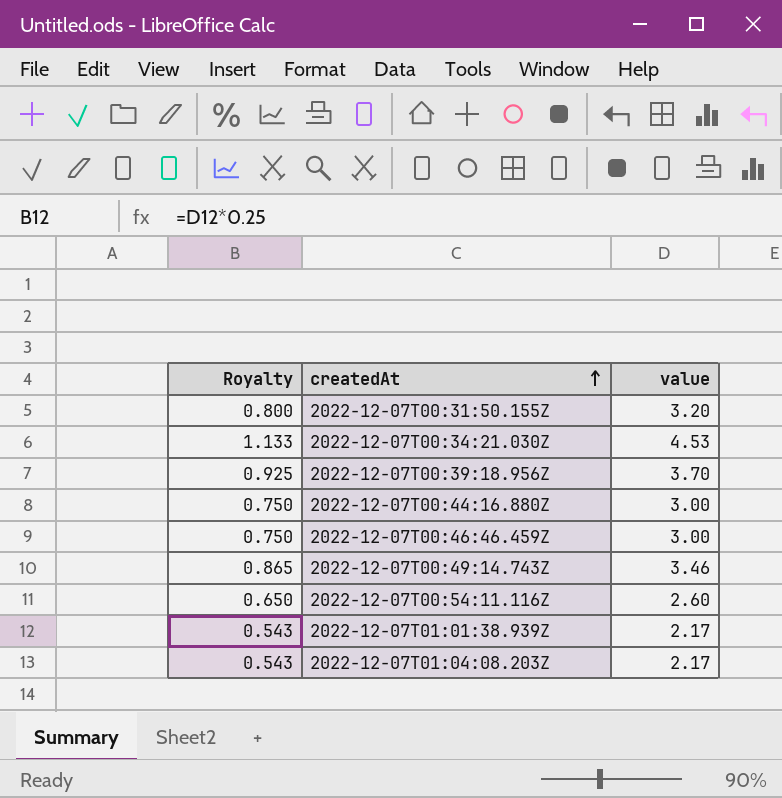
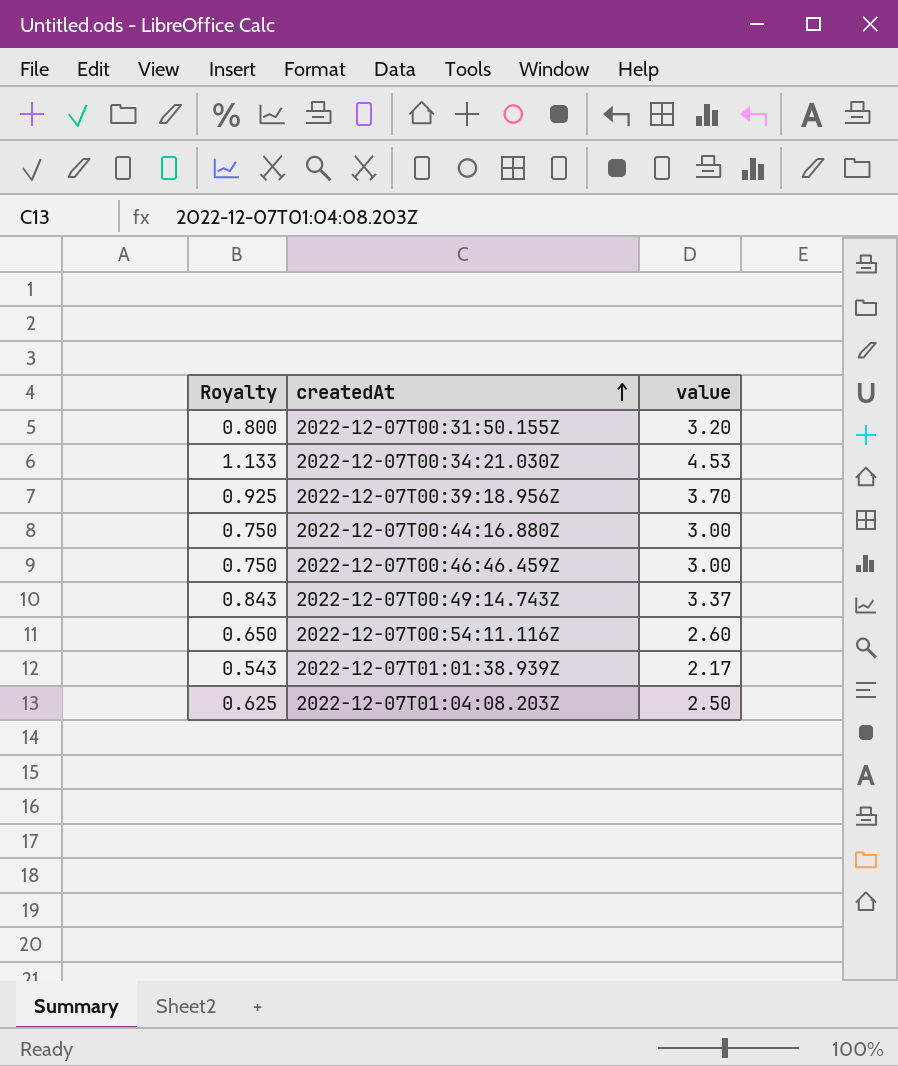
2022-12-07T00:49:14.743Z | Royalty: 0.865 -> 0.843
2022-12-07T00:49:14.743Z | value: 3.46 -> 3.37
2022-12-07T01:04:08.203Z | Royalty: 0.543 -> 0.625
2022-12-07T01:04:08.203Z | value: 2.17 -> 2.50

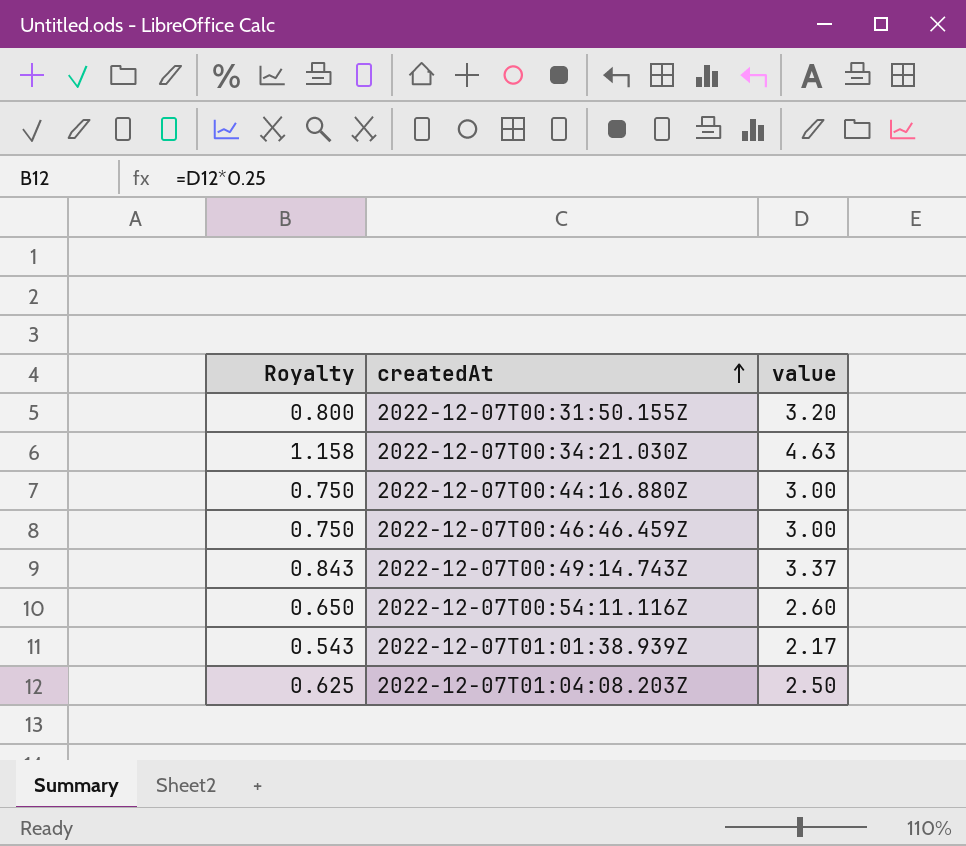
row 2022-12-07T00:39:18.956Z: 0.925 | 3.70 -> none
2022-12-07T00:34:21.030Z | Royalty: 1.133 -> 1.158
2022-12-07T00:34:21.030Z | value: 4.53 -> 4.63

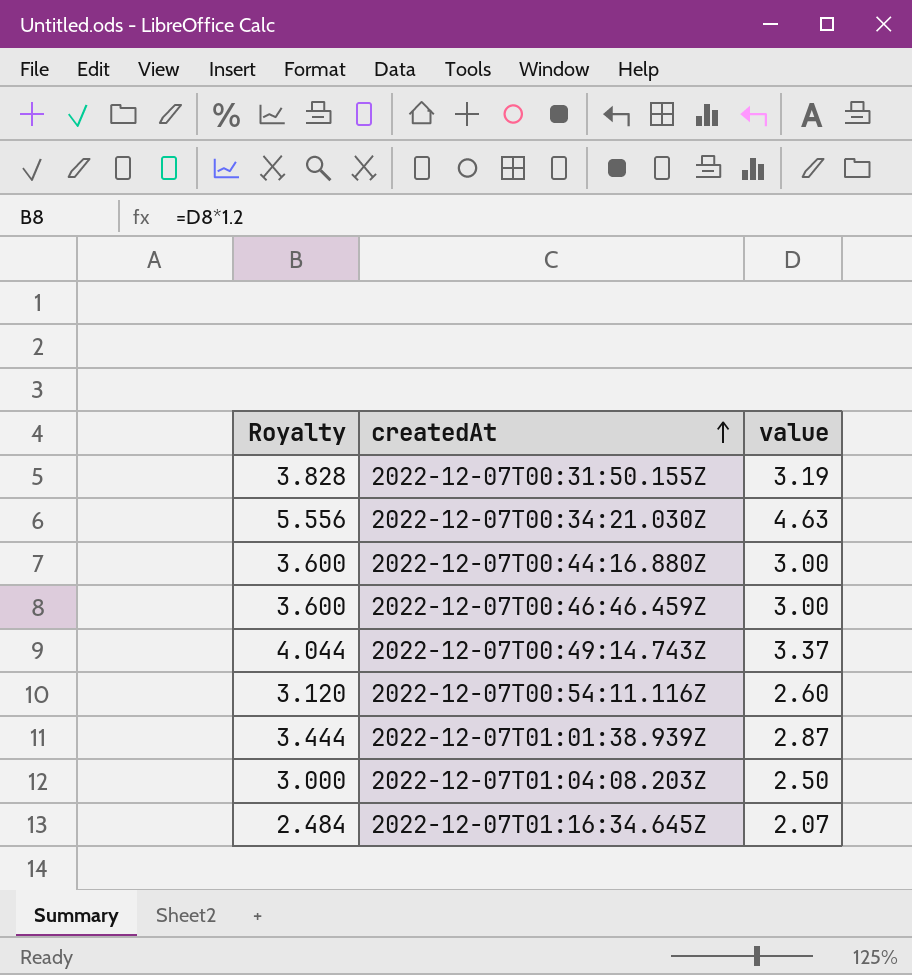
column Royalty | formula: [value] * 0.25 -> [value] * 1.2
2022-12-07T00:31:50.155Z | value: 3.20 -> 3.19
2022-12-07T01:01:38.939Z | value: 2.17 -> 2.87
row 2022-12-07T01:16:34.645Z: none -> 2.484 | 2.07

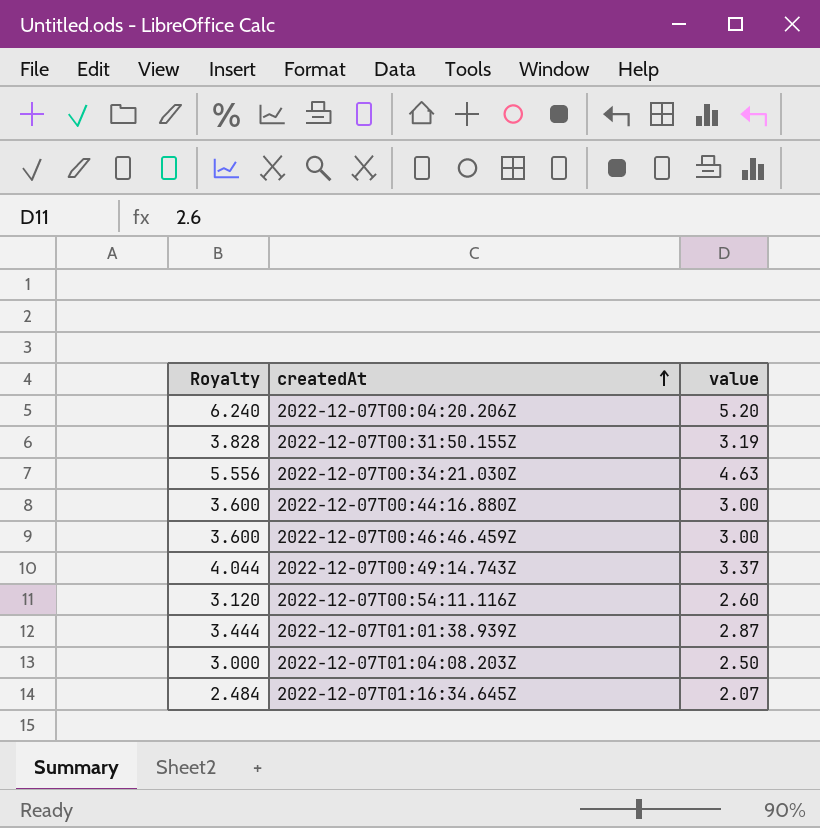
row 2022-12-07T00:04:20.206Z: none -> 6.240 | 5.20

